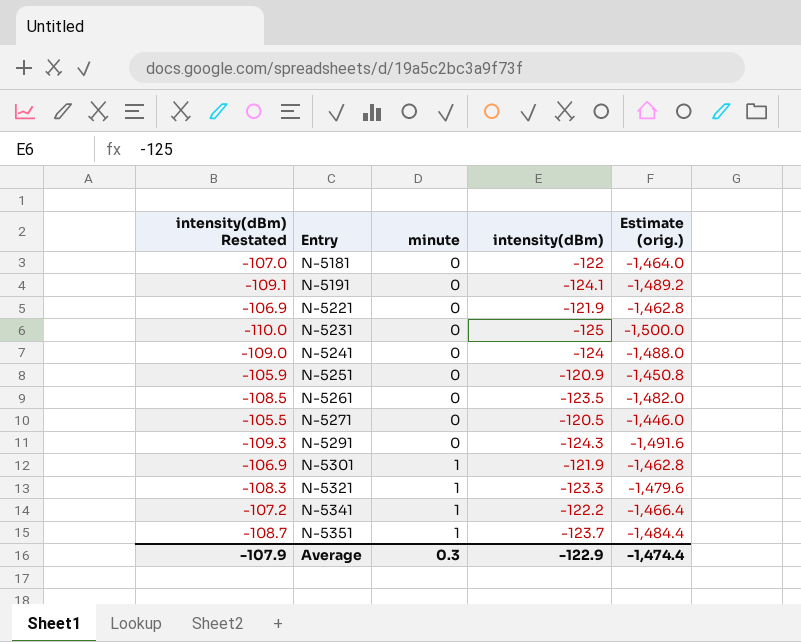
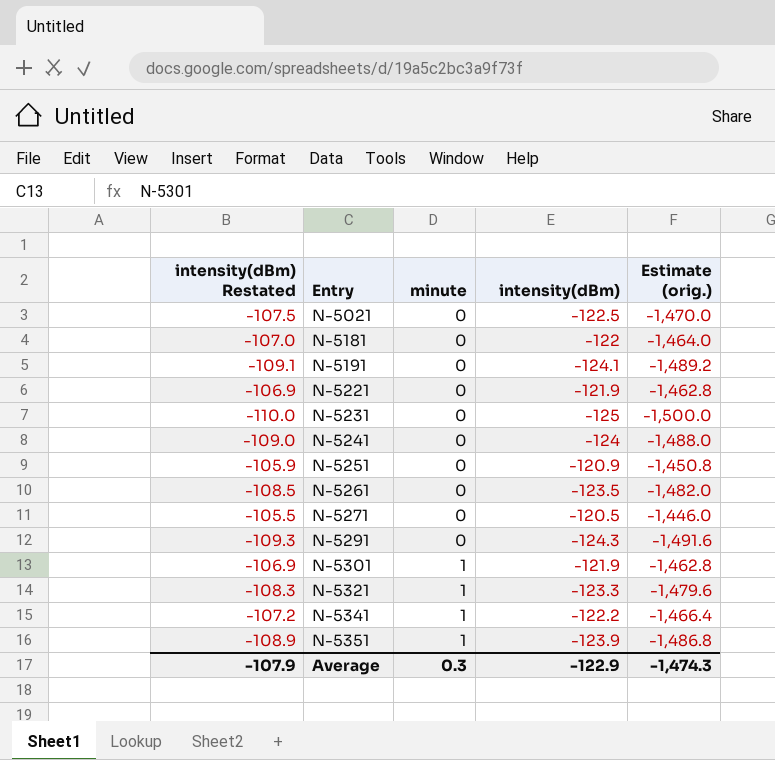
row N-5021: none -> -107.5 | 0 | -122.5 | -1,470.0
N-5351 | intensity(dBm) Restated: -108.7 -> -108.9
N-5351 | intensity(dBm): -123.7 -> -123.9
N-5351 | Estimate (orig.): -1,484.4 -> -1,486.8
Average | Estimate (orig.): -1,474.4 -> -1,474.3

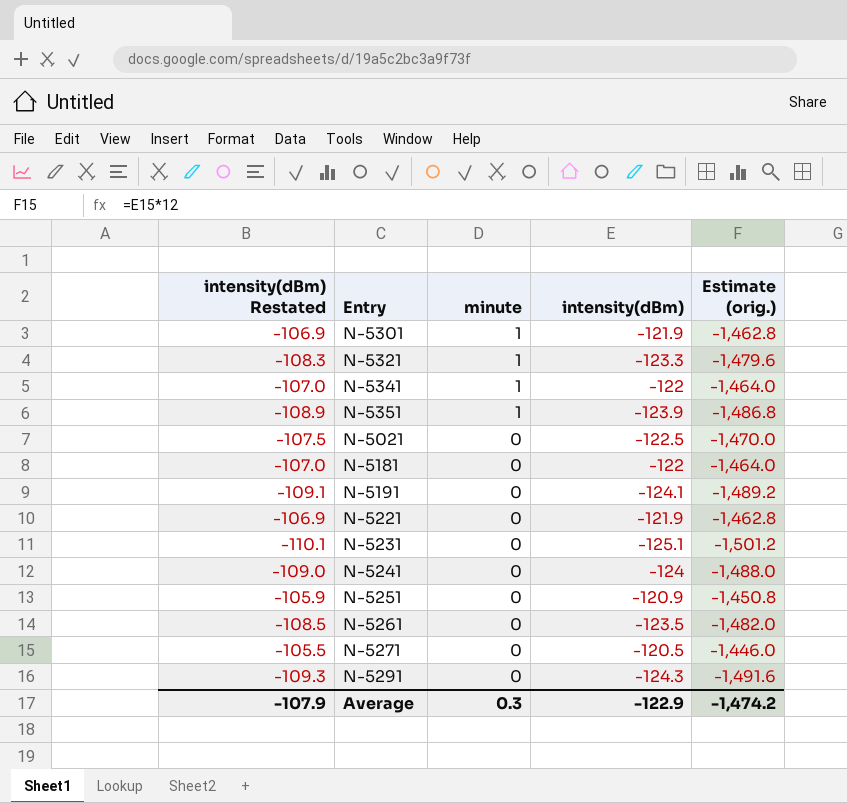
row order: Entry ascending -> minute descending
N-5341 | intensity(dBm) Restated: -107.2 -> -107.0
N-5341 | intensity(dBm): -122.2 -> -122
N-5341 | Estimate (orig.): -1,466.4 -> -1,464.0
N-5231 | intensity(dBm) Restated: -110.0 -> -110.1
N-5231 | intensity(dBm): -125 -> -125.1
N-5231 | Estimate (orig.): -1,500.0 -> -1,501.2
Average | Estimate (orig.): -1,474.3 -> -1,474.2

